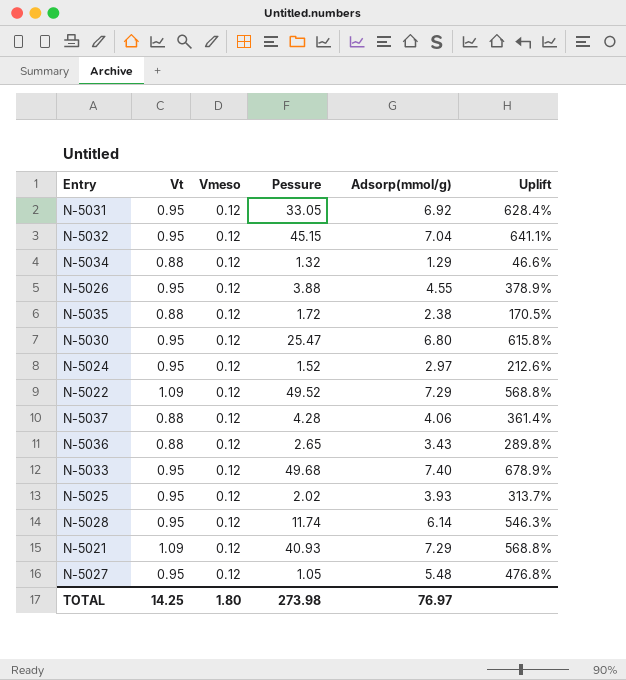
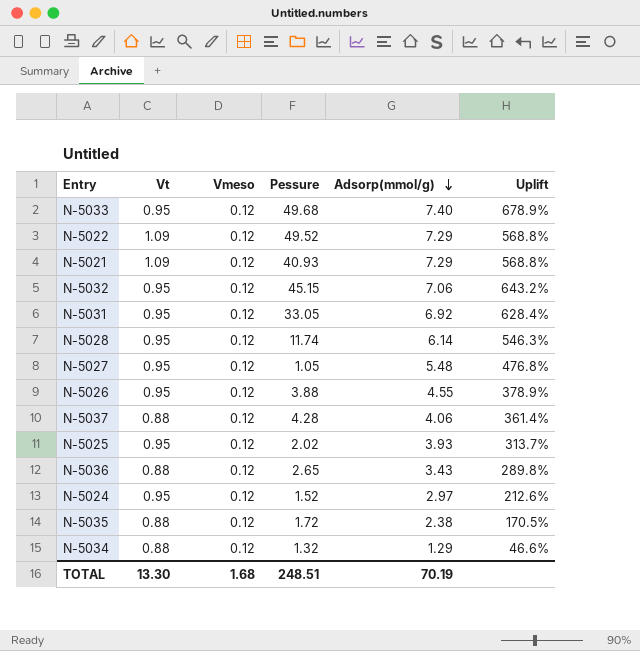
row order: none -> Adsorp(mmol/g) descending
row N-5030: 0.95 | 0.12 | 25.47 | 6.80 | 615.8% -> none
N-5032 | Adsorp(mmol/g): 7.04 -> 7.06
N-5032 | Uplift: 641.1% -> 643.2%
TOTAL | Vt: 14.25 -> 13.30
TOTAL | Vmeso: 1.80 -> 1.68
TOTAL | Pessure: 273.98 -> 248.51
TOTAL | Adsorp(mmol/g): 76.97 -> 70.19

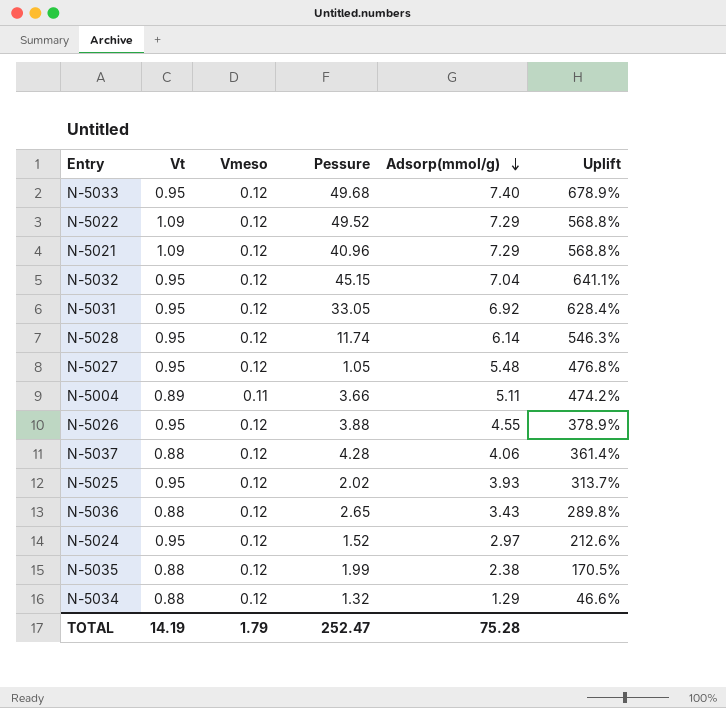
N-5021 | Pessure: 40.93 -> 40.96
N-5032 | Adsorp(mmol/g): 7.06 -> 7.04
N-5032 | Uplift: 643.2% -> 641.1%
row N-5004: none -> 0.89 | 0.11 | 3.66 | 5.11 | 474.2%
N-5035 | Pessure: 1.72 -> 1.99
TOTAL | Vt: 13.30 -> 14.19
TOTAL | Vmeso: 1.68 -> 1.79
TOTAL | Pessure: 248.51 -> 252.47
TOTAL | Adsorp(mmol/g): 70.19 -> 75.28

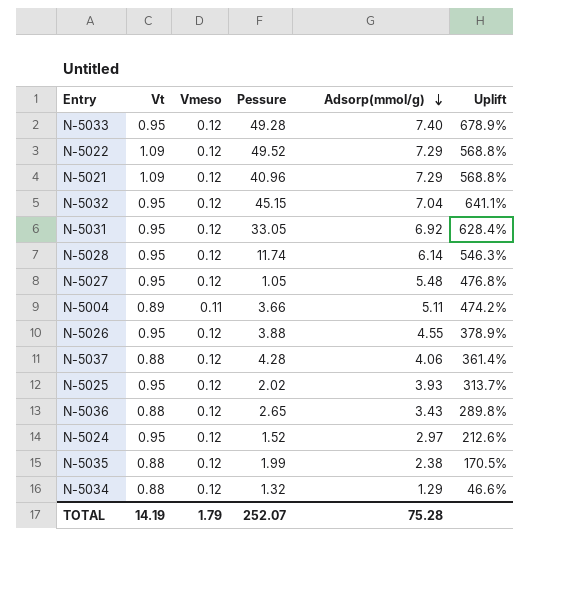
N-5033 | Pessure: 49.68 -> 49.28
TOTAL | Pessure: 252.47 -> 252.07

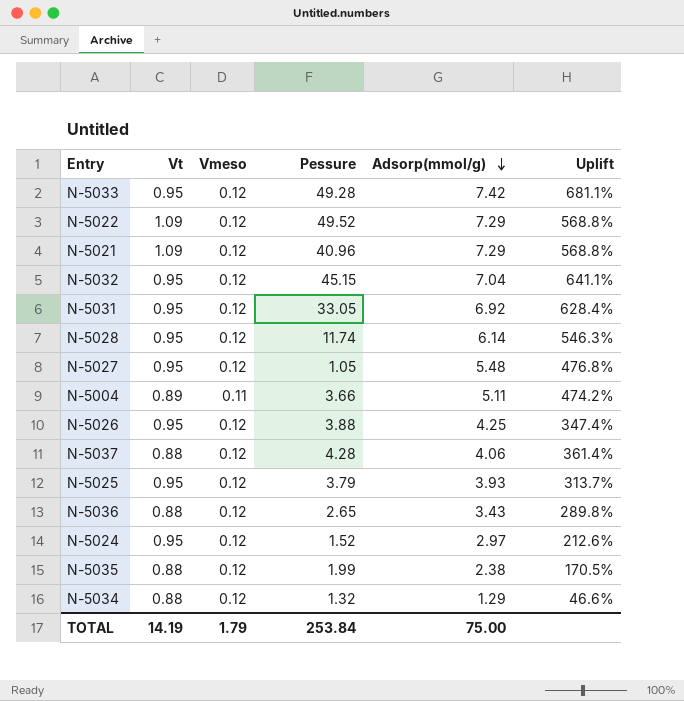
N-5033 | Adsorp(mmol/g): 7.40 -> 7.42
N-5033 | Uplift: 678.9% -> 681.1%
N-5026 | Adsorp(mmol/g): 4.55 -> 4.25
N-5026 | Uplift: 378.9% -> 347.4%
N-5025 | Pessure: 2.02 -> 3.79
TOTAL | Pessure: 252.07 -> 253.84
TOTAL | Adsorp(mmol/g): 75.28 -> 75.00

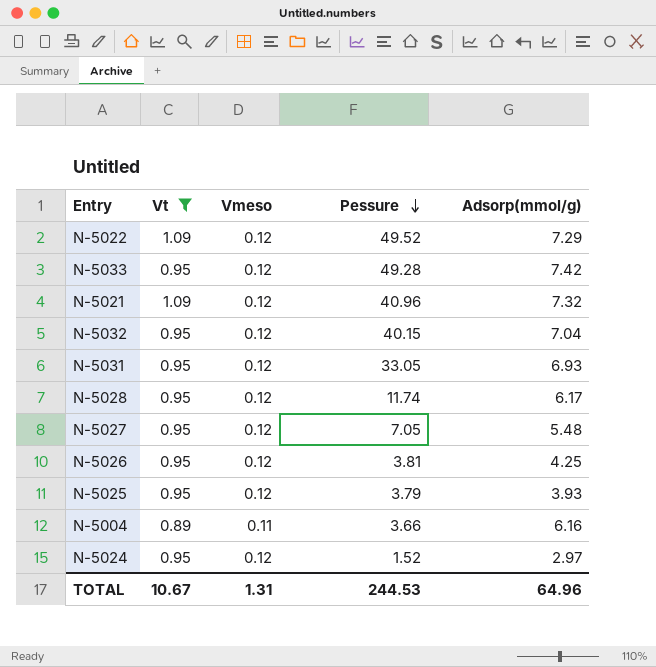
filter: none -> Vt != 0.88
row order: Adsorp(mmol/g) descending -> Pessure descending
column Uplift | formula: ([Adsorp(mmol/g)] - [Vt]) / [Vt] -> none
N-5021 | Adsorp(mmol/g): 7.29 -> 7.32
N-5032 | Pessure: 45.15 -> 40.15
N-5031 | Adsorp(mmol/g): 6.92 -> 6.93
N-5028 | Adsorp(mmol/g): 6.14 -> 6.17
N-5027 | Pessure: 1.05 -> 7.05
N-5026 | Pessure: 3.88 -> 3.81
N-5004 | Adsorp(mmol/g): 5.11 -> 6.16
TOTAL | Vt: 14.19 -> 10.67
TOTAL | Vmeso: 1.79 -> 1.31
TOTAL | Pessure: 253.84 -> 244.53
TOTAL | Adsorp(mmol/g): 75.00 -> 64.96

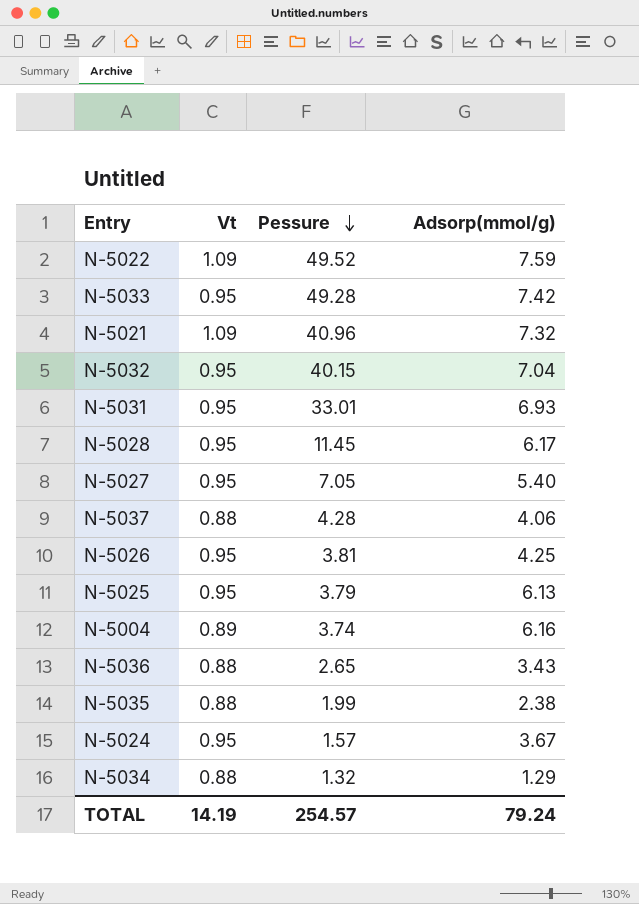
filter: Vt != 0.88 -> none
column Vmeso | position: 3 -> none
N-5022 | Adsorp(mmol/g): 7.29 -> 7.59
N-5031 | Pessure: 33.05 -> 33.01
N-5028 | Pessure: 11.74 -> 11.45
N-5027 | Adsorp(mmol/g): 5.48 -> 5.40
N-5025 | Adsorp(mmol/g): 3.93 -> 6.13
N-5004 | Pessure: 3.66 -> 3.74
N-5024 | Pessure: 1.52 -> 1.57
N-5024 | Adsorp(mmol/g): 2.97 -> 3.67
TOTAL | Vt: 10.67 -> 14.19
TOTAL | Pessure: 244.53 -> 254.57
TOTAL | Adsorp(mmol/g): 64.96 -> 79.24

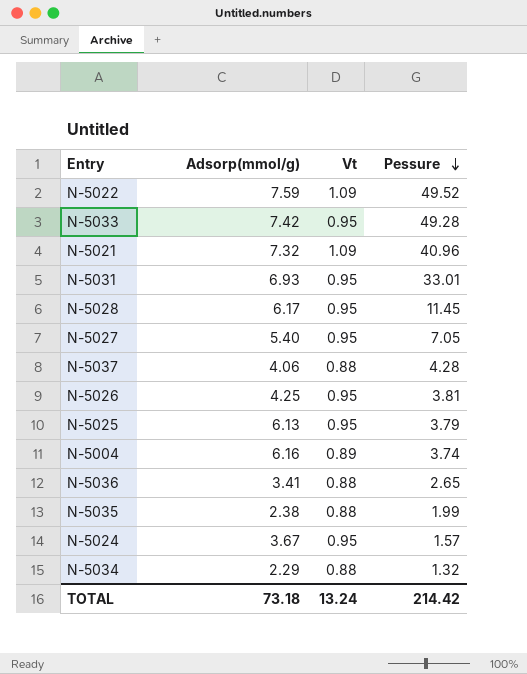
column Adsorp(mmol/g) | position: 4 -> 2
row N-5032: 0.95 | 40.15 | 7.04 -> none
N-5036 | Adsorp(mmol/g): 3.43 -> 3.41
N-5034 | Adsorp(mmol/g): 1.29 -> 2.29
TOTAL | Adsorp(mmol/g): 79.24 -> 73.18
TOTAL | Vt: 14.19 -> 13.24
TOTAL | Pessure: 254.57 -> 214.42

